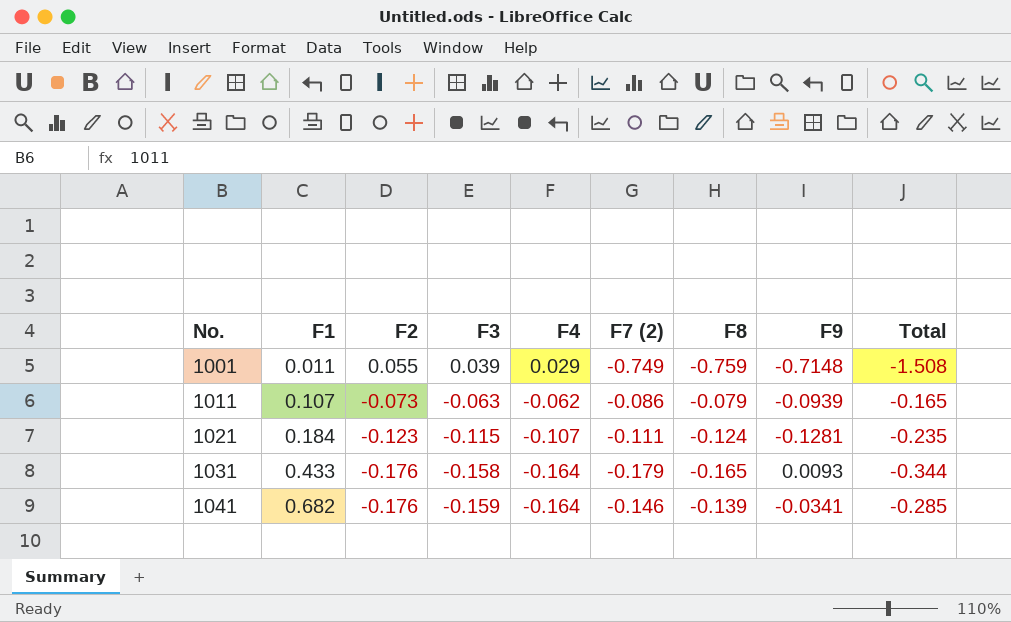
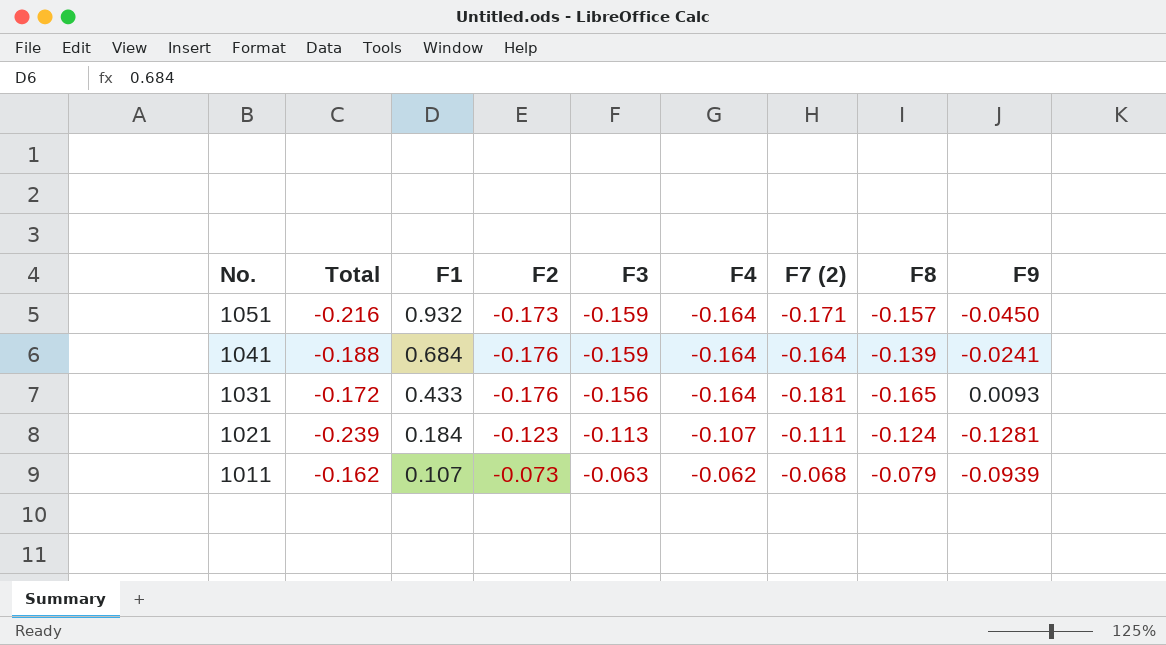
row order: No. ascending -> No. descending
column Total | formula: [F7 (2)] + [F8] -> [F7 (2)] + [F9]
column Total | position: 9 -> 2
row 1001: 0.011 | 0.055 | 0.039 | 0.029 | -0.749 | -0.759 | -0.7148 | -1.508 -> none
row 1051: none -> -0.216 | 0.932 | -0.173 | -0.159 | -0.164 | -0.171 | -0.157 | -0.0450
1041 | F1: 0.682 -> 0.684
1041 | F7 (2): -0.146 -> -0.164
1041 | F9: -0.0341 -> -0.0241
1031 | F3: -0.158 -> -0.156
1031 | F7 (2): -0.179 -> -0.181
1021 | F3: -0.115 -> -0.113
1011 | F7 (2): -0.086 -> -0.068

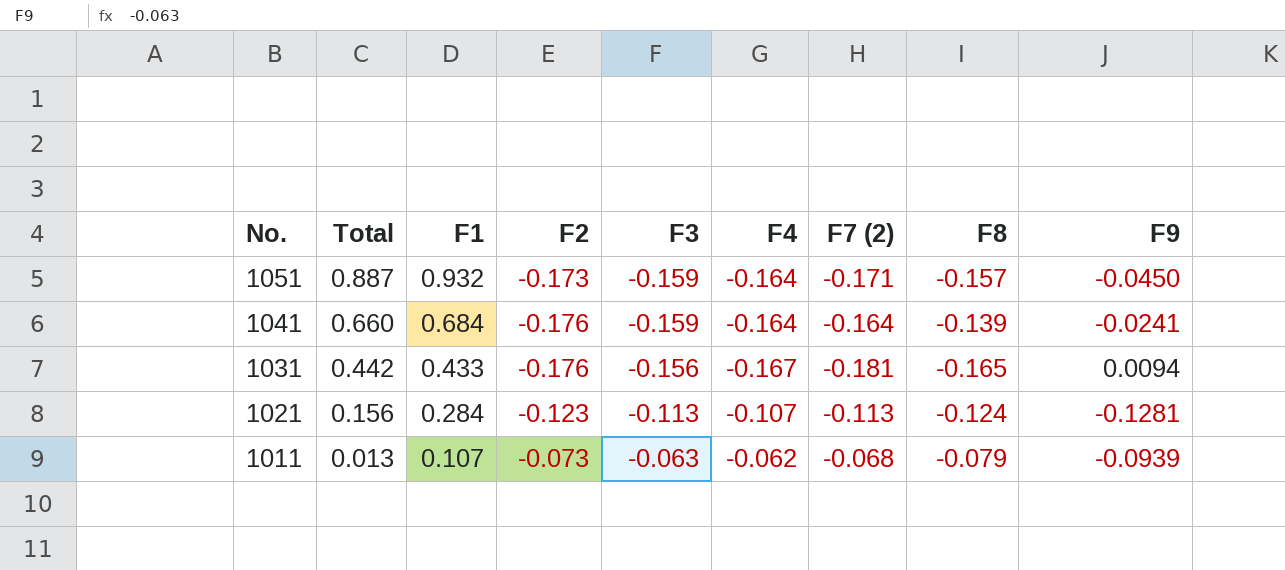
column Total | formula: [F7 (2)] + [F9] -> [F1] + [F9]
1031 | F4: -0.164 -> -0.167
1031 | F9: 0.0093 -> 0.0094
1021 | F1: 0.184 -> 0.284
1021 | F7 (2): -0.111 -> -0.113

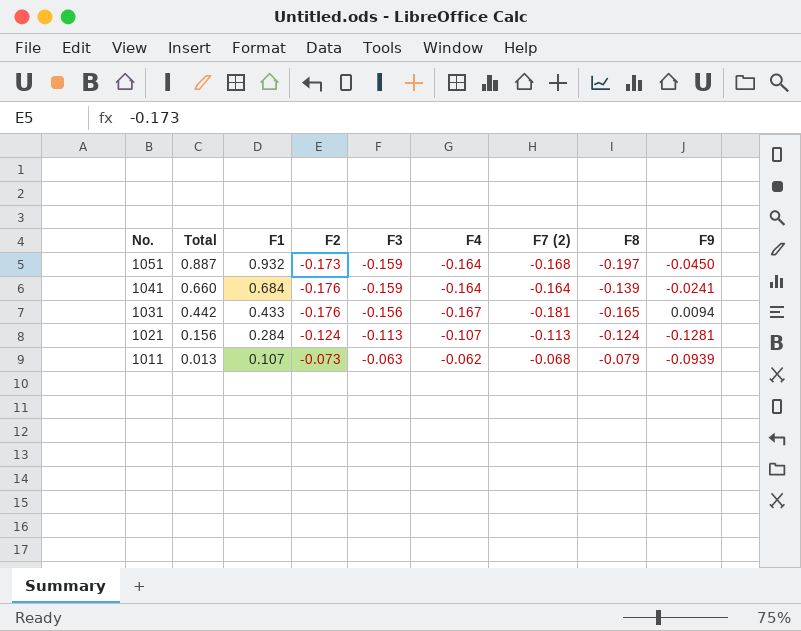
1051 | F7 (2): -0.171 -> -0.168
1051 | F8: -0.157 -> -0.197
1021 | F2: -0.123 -> -0.124

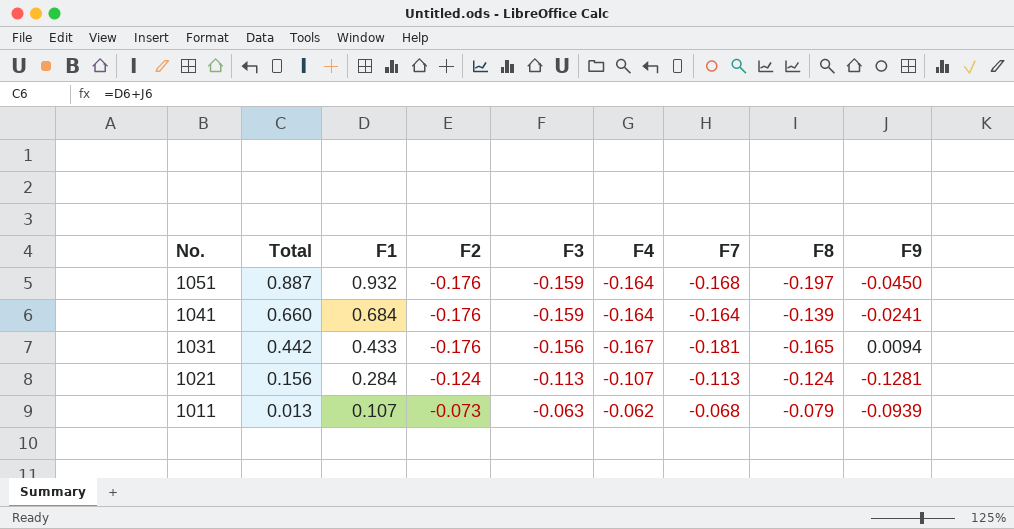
column name: F7 (2) -> F7
1051 | F2: -0.173 -> -0.176

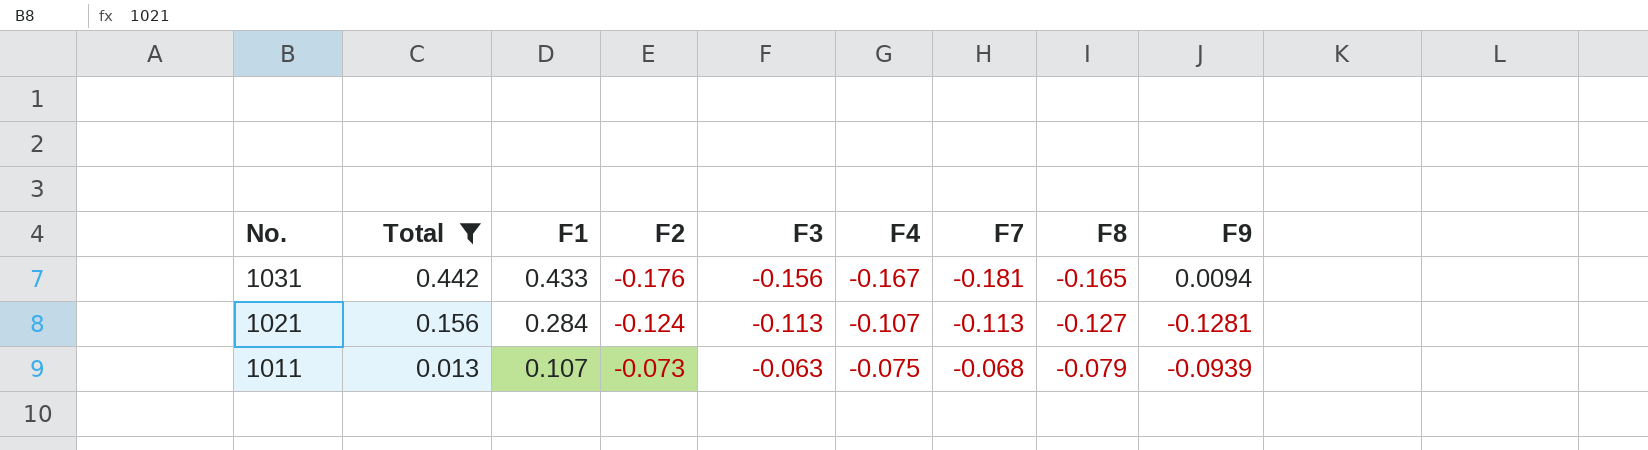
filter: none -> Total <= 0.442
1021 | F8: -0.124 -> -0.127
1011 | F4: -0.062 -> -0.075

